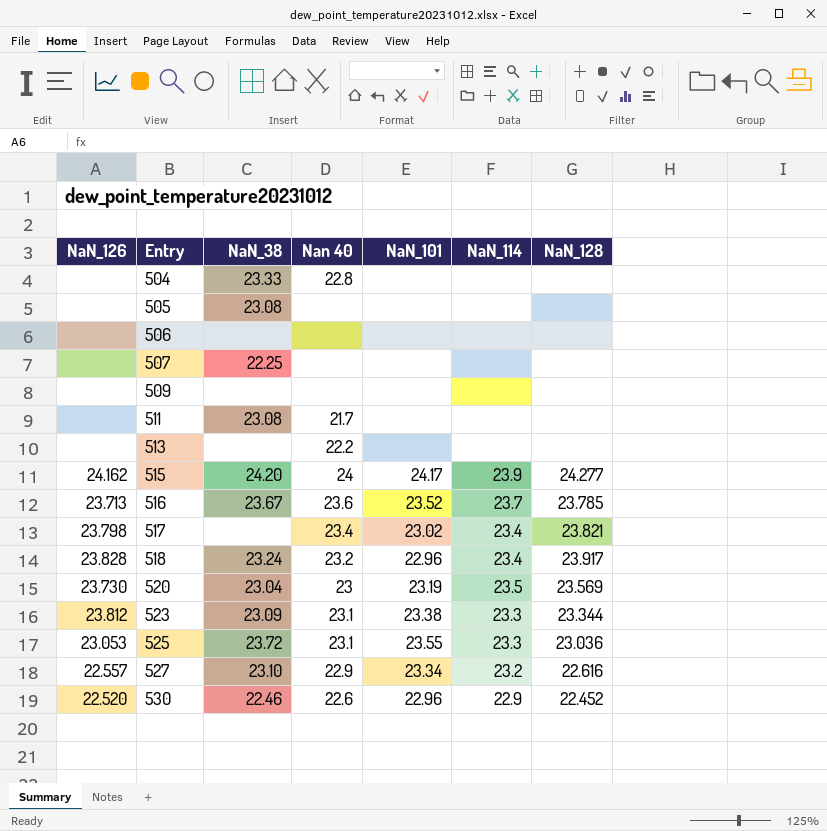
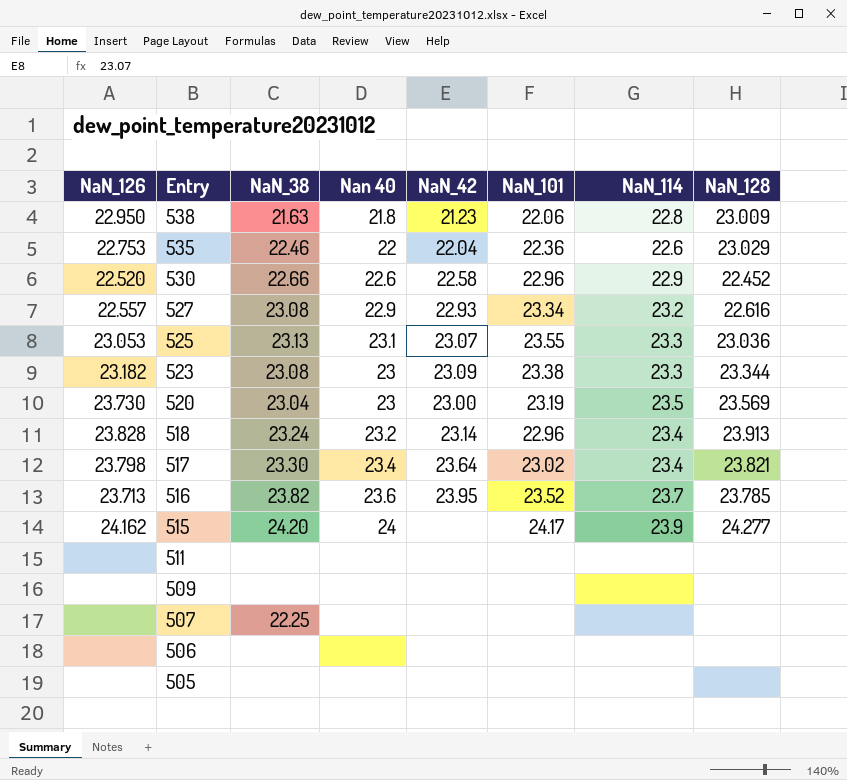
row order: Entry ascending -> Entry descending
column NaN_42 | position: none -> 5
row 504: none | 23.33 | 22.8 | none | none | none -> none
row 513: none | none | 22.2 | none | none | none -> none
row 538: none -> 22.950 | 21.63 | 21.8 | 21.23 | 22.06 | 22.8 | 23.009
row 535: none -> 22.753 | 22.46 | 22 | 22.04 | 22.36 | 22.6 | 23.029
530 | NaN_38: 22.46 -> 22.66
527 | NaN_38: 23.10 -> 23.08
525 | NaN_38: 23.72 -> 23.13
523 | NaN_126: 23.812 -> 23.182
523 | NaN_38: 23.09 -> 23.08
523 | Nan 40: 23.1 -> 23
518 | NaN_128: 23.917 -> 23.913
517 | NaN_38: none -> 23.30
516 | NaN_38: 23.67 -> 23.82
511 | NaN_38: 23.08 -> none
511 | Nan 40: 21.7 -> none
505 | NaN_38: 23.08 -> none

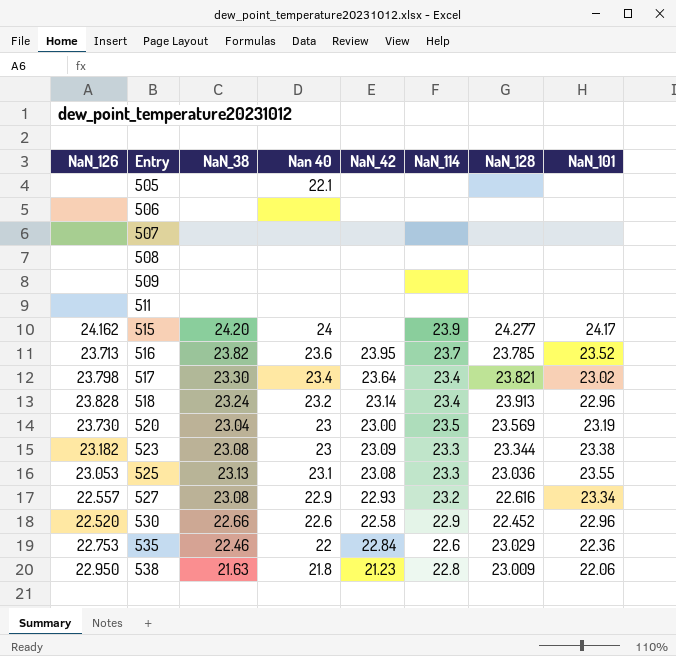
row order: Entry descending -> Entry ascending
column NaN_101 | position: 6 -> 8
505 | Nan 40: none -> 22.1
507 | NaN_38: 22.25 -> none
row 508: none -> none | none | none | none | none | none | none
525 | NaN_42: 23.07 -> 23.08
535 | NaN_42: 22.04 -> 22.84

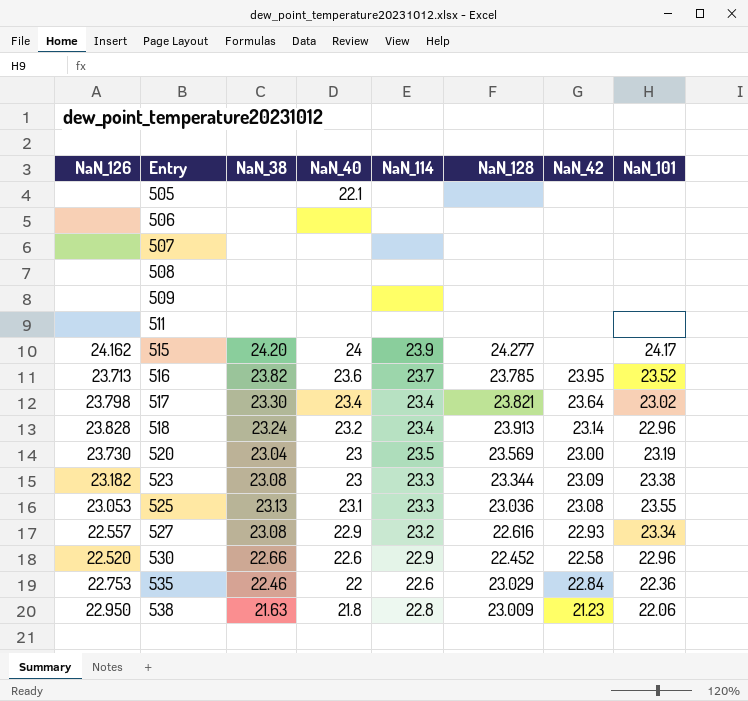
column name: Nan 40 -> NaN_40
column NaN_42 | position: 5 -> 7

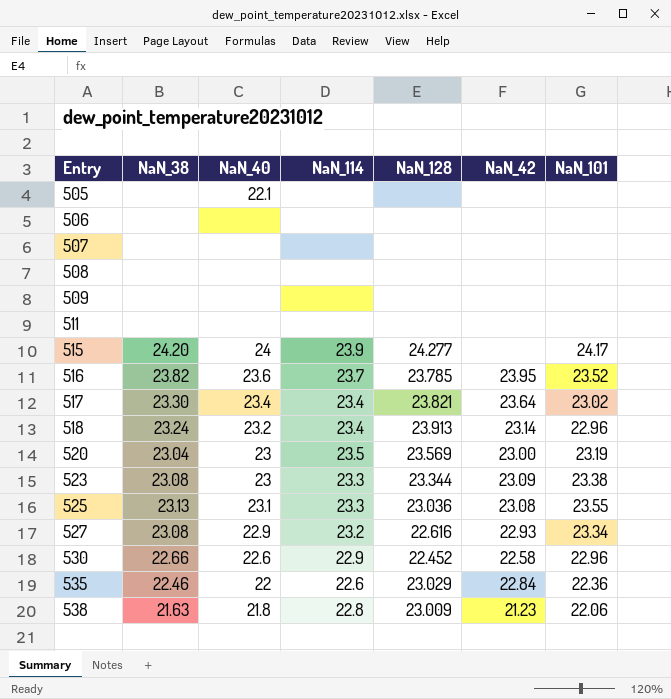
column NaN_126 | position: 1 -> none

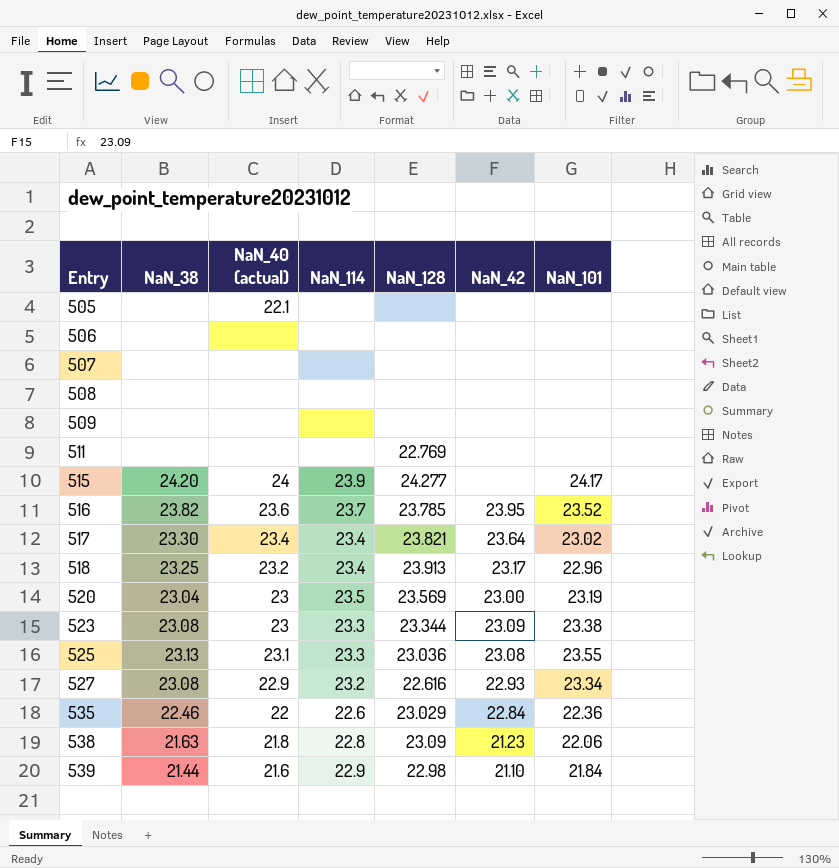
column name: NaN_40 -> NaN_40 (actual)
row 530: 22.66 | 22.6 | 22.9 | 22.452 | 22.58 | 22.96 -> none
511 | NaN_128: none -> 22.769
518 | NaN_38: 23.24 -> 23.25
518 | NaN_42: 23.14 -> 23.17
538 | NaN_128: 23.009 -> 23.09
row 539: none -> 21.44 | 21.6 | 22.9 | 22.98 | 21.10 | 21.84

